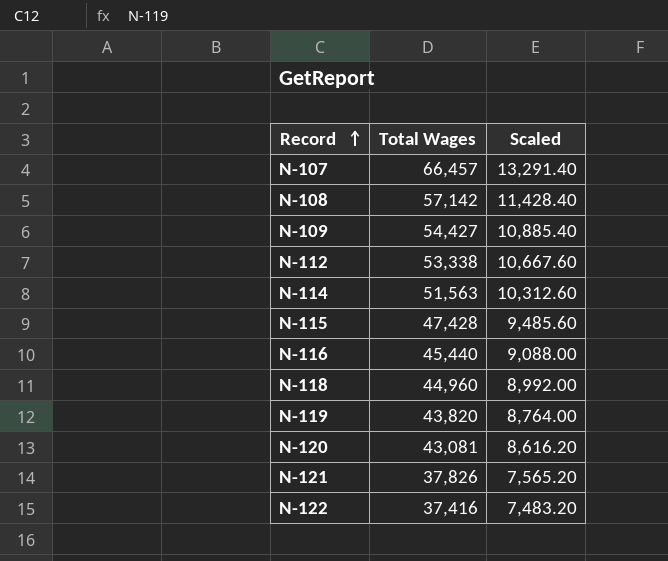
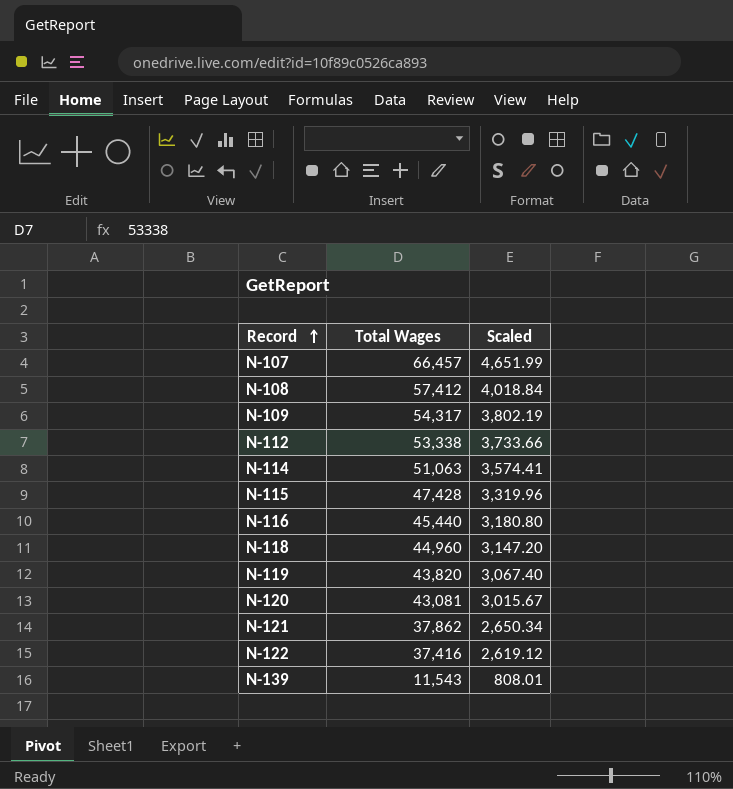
column Scaled | formula: [Total Wages] * 0.2 -> [Total Wages] * 0.07
N-108 | Total Wages: 57,142 -> 57,412
N-109 | Total Wages: 54,427 -> 54,317
N-114 | Total Wages: 51,563 -> 51,063
N-121 | Total Wages: 37,826 -> 37,862
row N-139: none -> 11,543 | 808.01

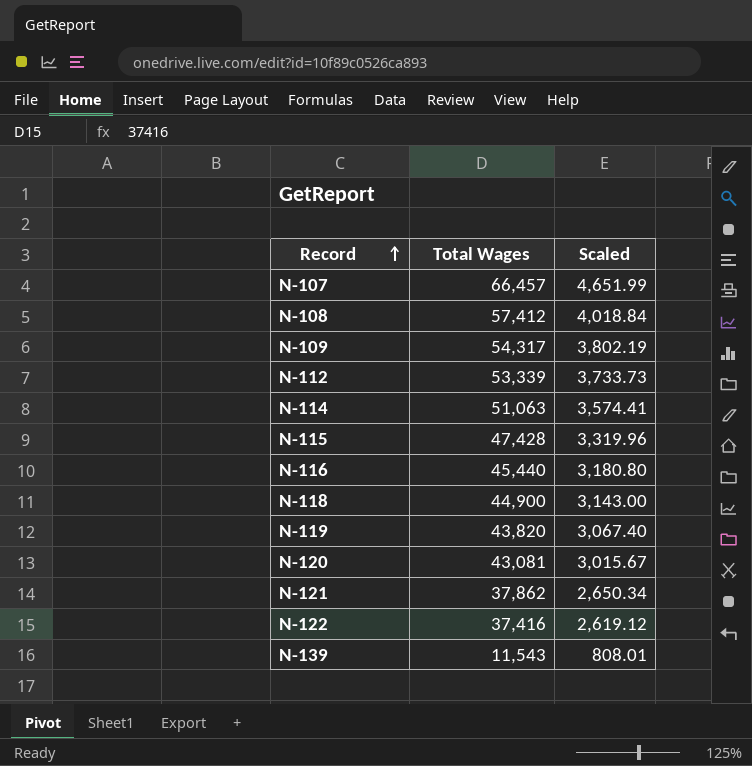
N-112 | Total Wages: 53,338 -> 53,339
N-112 | Scaled: 3,733.66 -> 3,733.73
N-118 | Total Wages: 44,960 -> 44,900
N-118 | Scaled: 3,147.20 -> 3,143.00

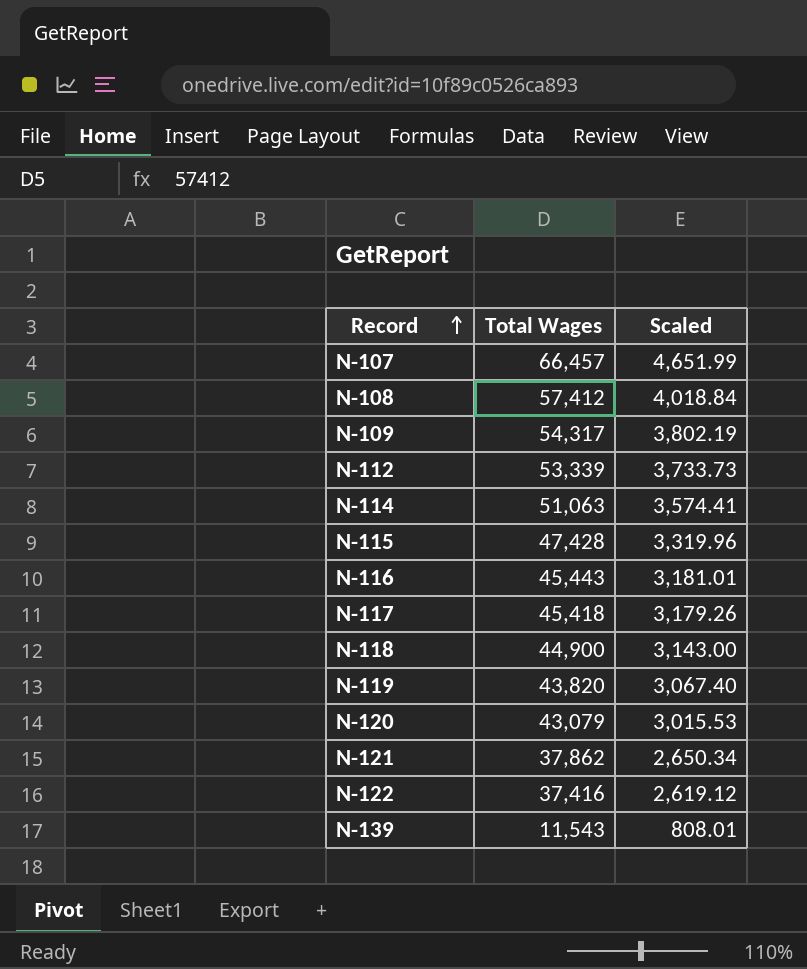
N-116 | Total Wages: 45,440 -> 45,443
N-116 | Scaled: 3,180.80 -> 3,181.01
row N-117: none -> 45,418 | 3,179.26
N-120 | Total Wages: 43,081 -> 43,079
N-120 | Scaled: 3,015.67 -> 3,015.53

